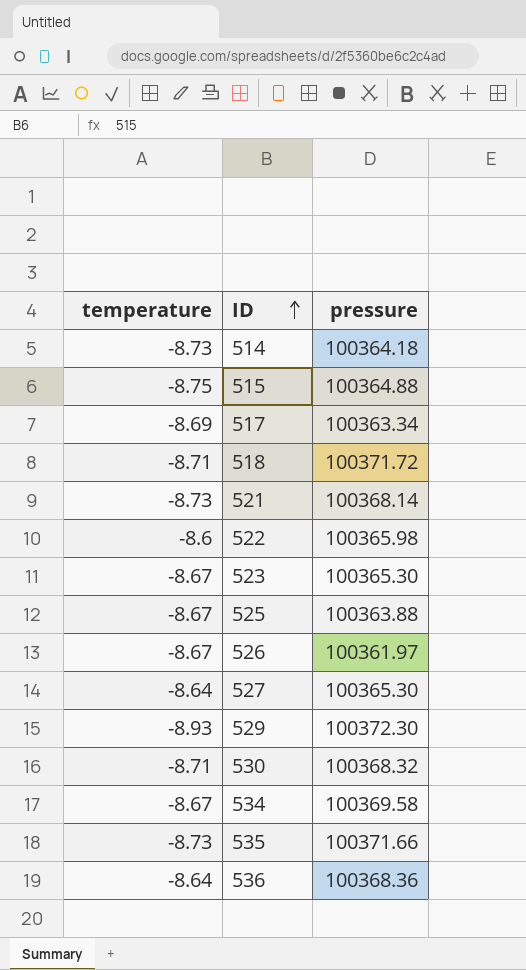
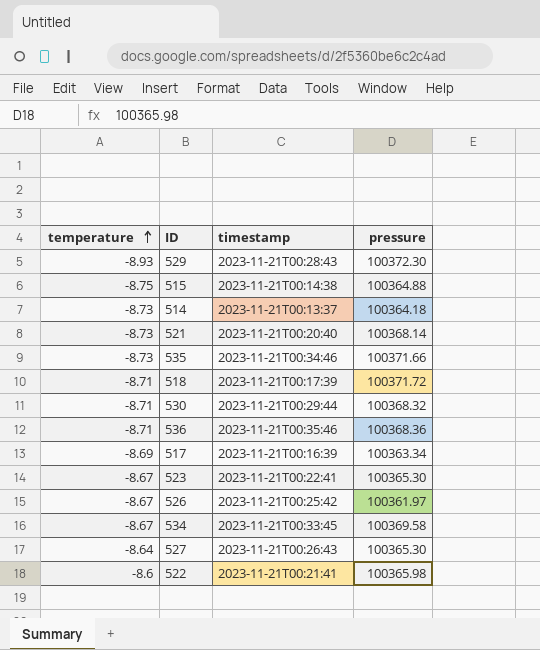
row order: ID ascending -> temperature ascending
column timestamp | position: none -> 3
row 525: -8.67 | 100363.88 -> none
536 | temperature: -8.64 -> -8.71

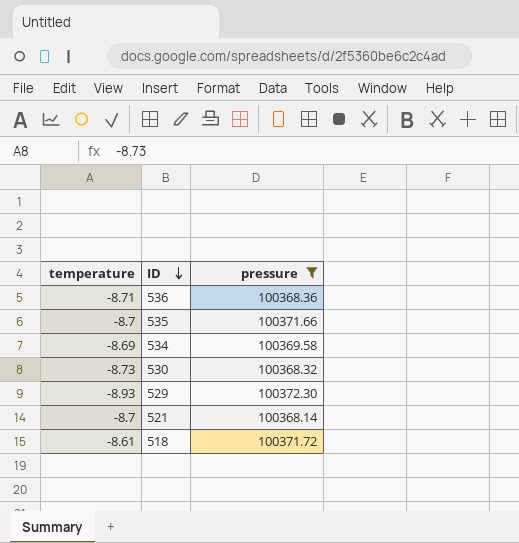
filter: none -> pressure >= 100368.14
row order: temperature ascending -> ID descending
column timestamp | position: 3 -> none
535 | temperature: -8.73 -> -8.7
534 | temperature: -8.67 -> -8.69
530 | temperature: -8.71 -> -8.73
521 | temperature: -8.73 -> -8.7
518 | temperature: -8.71 -> -8.61

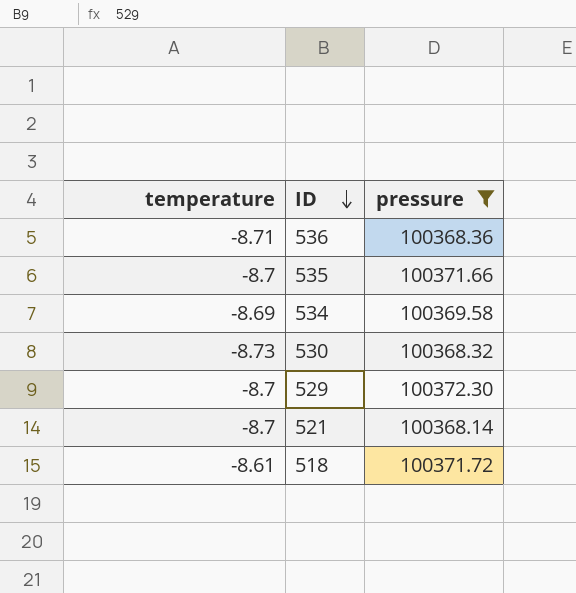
529 | temperature: -8.93 -> -8.7

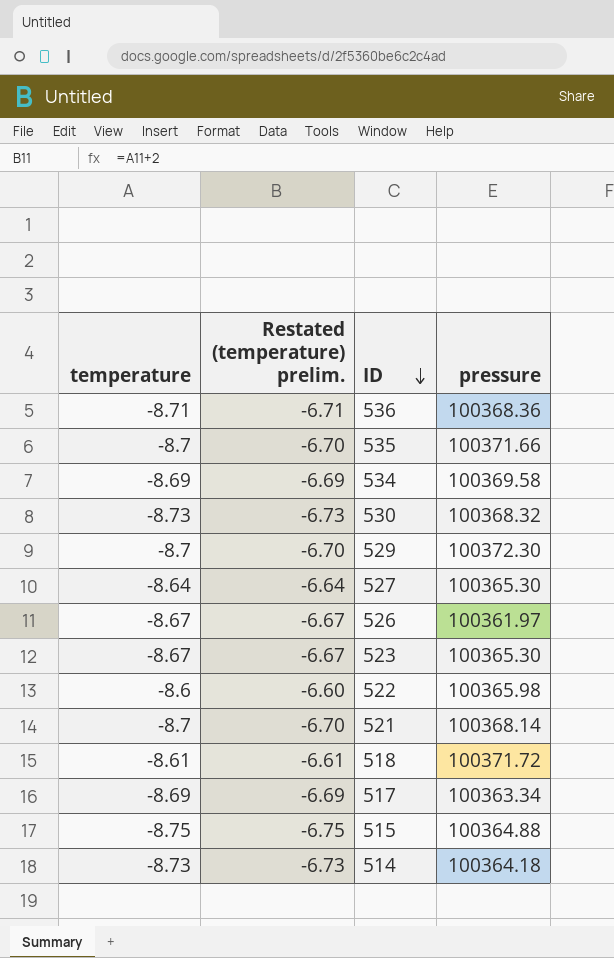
filter: pressure >= 100368.14 -> none
column Restated (temperature) prelim. | formula: none -> [temperature] + 2

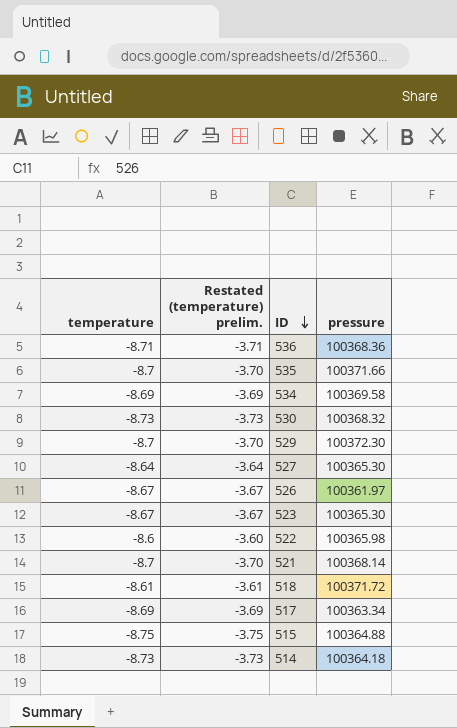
column Restated (temperature) prelim. | formula: [temperature] + 2 -> [temperature] + 5

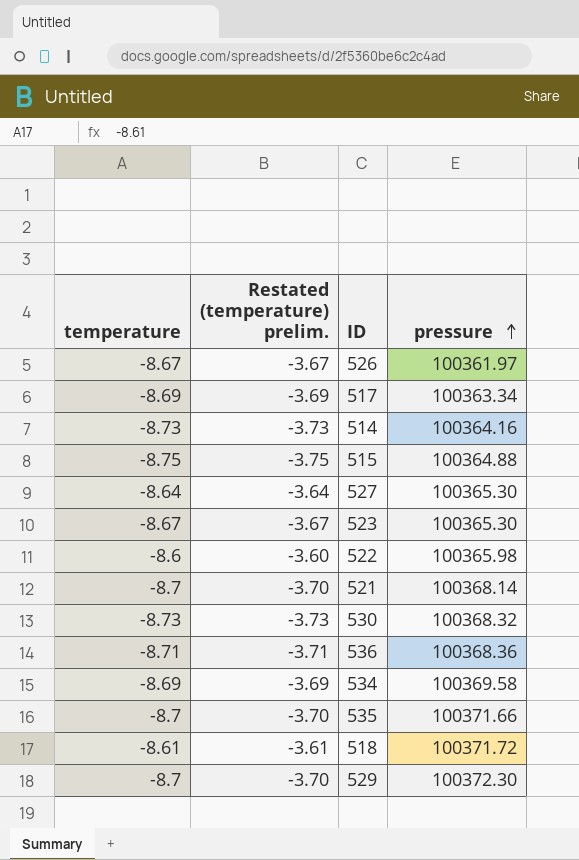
row order: ID descending -> pressure ascending
514 | pressure: 100364.18 -> 100364.16

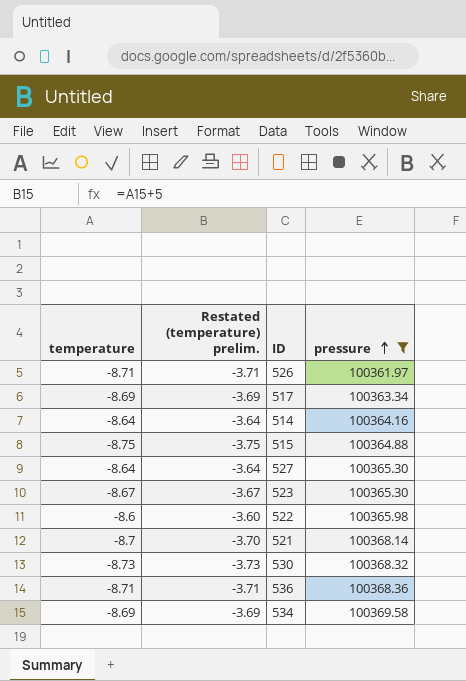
filter: none -> pressure <= 100369.58
526 | temperature: -8.67 -> -8.71
526 | Restated (temperature) prelim.: -3.67 -> -3.71
514 | temperature: -8.73 -> -8.64
514 | Restated (temperature) prelim.: -3.73 -> -3.64

